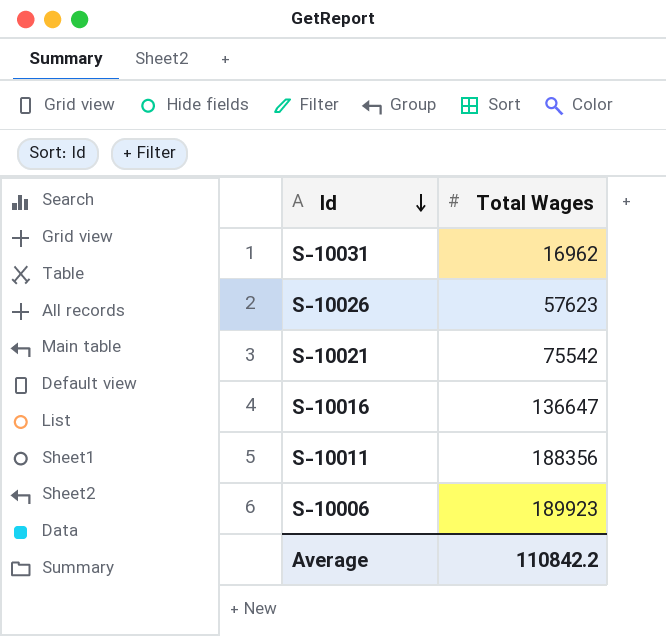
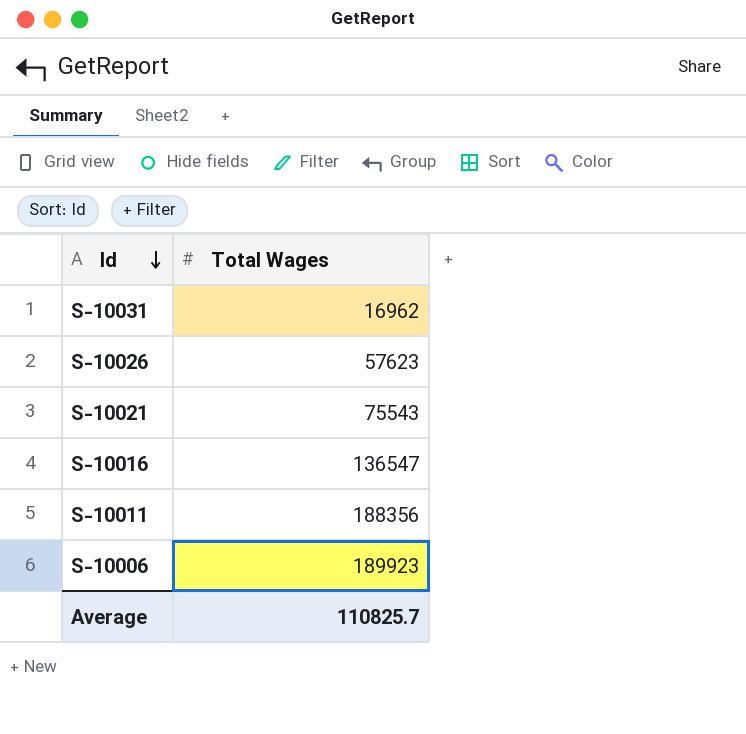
S-10021 | Total Wages: 75542 -> 75543
S-10016 | Total Wages: 136647 -> 136547
Average | Total Wages: 110842.2 -> 110825.7

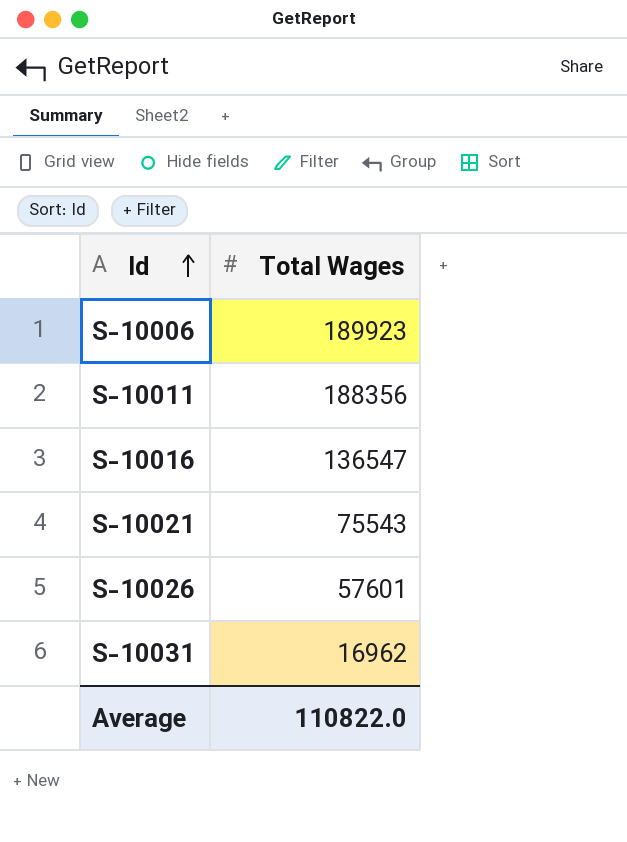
row order: Id descending -> Id ascending
S-10026 | Total Wages: 57623 -> 57601
Average | Total Wages: 110825.7 -> 110822.0

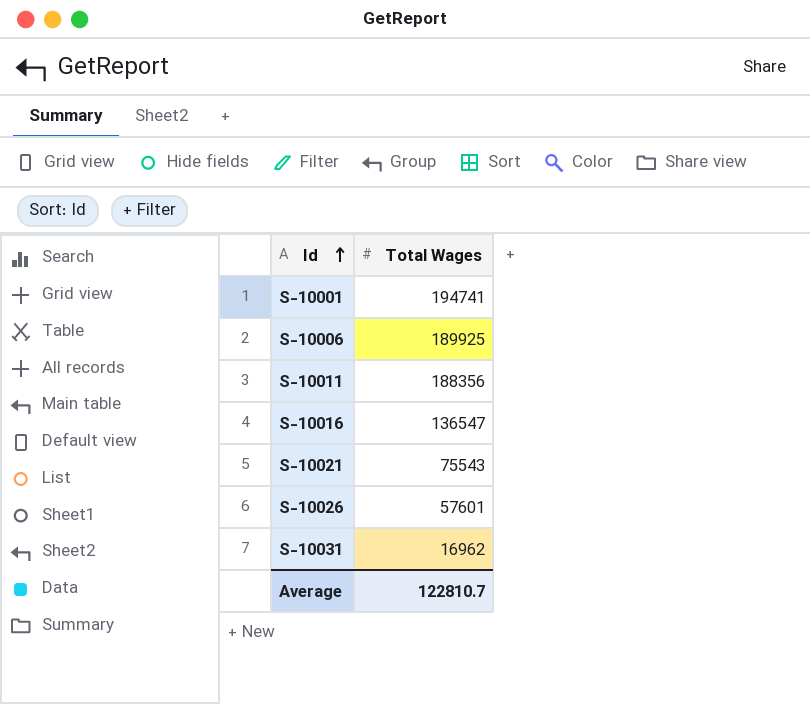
row S-10001: none -> 194741
S-10006 | Total Wages: 189923 -> 189925
Average | Total Wages: 110822.0 -> 122810.7

